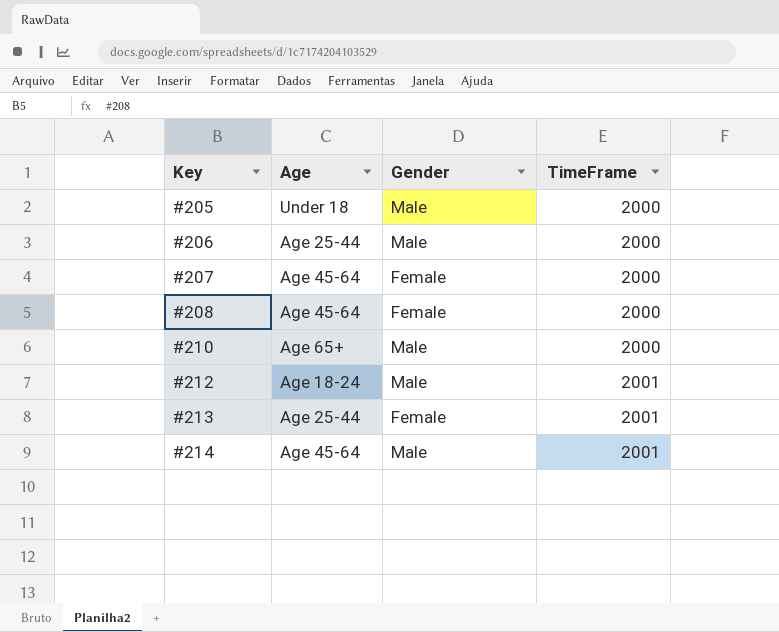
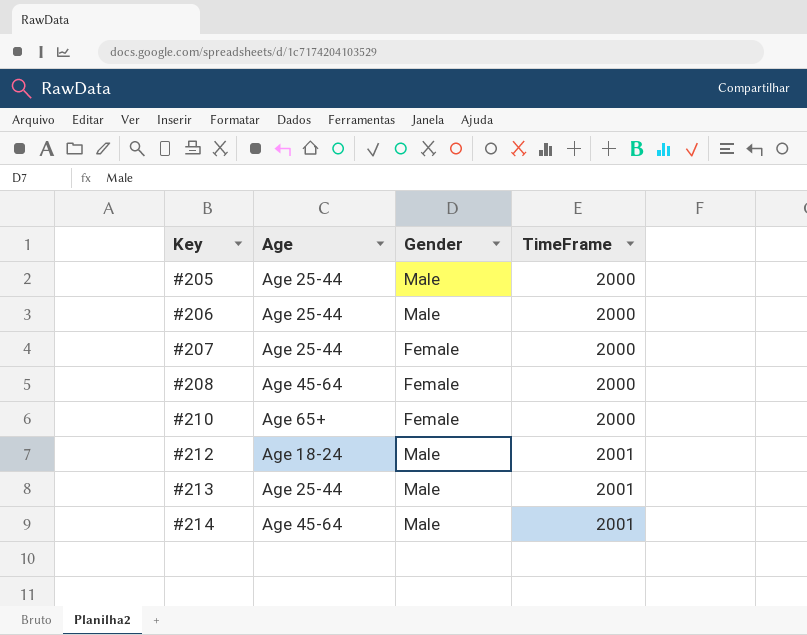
#205 | Age: Under 18 -> Age 25-44
#207 | Age: Age 45-64 -> Age 25-44
#210 | Gender: Male -> Female
#213 | Gender: Female -> Male

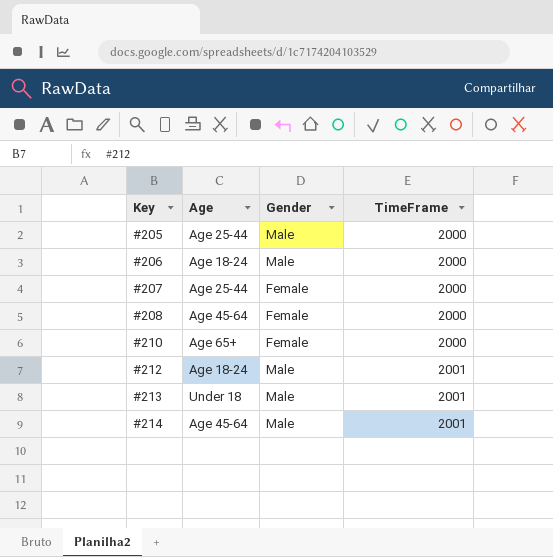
#206 | Age: Age 25-44 -> Age 18-24
#213 | Age: Age 25-44 -> Under 18

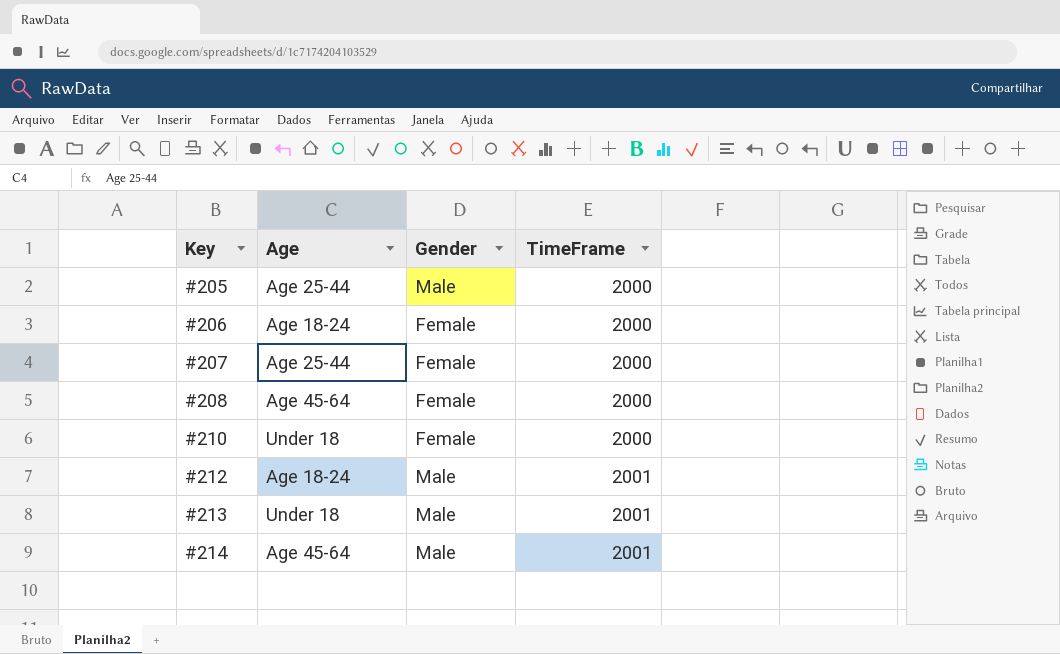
#206 | Gender: Male -> Female
#210 | Age: Age 65+ -> Under 18

